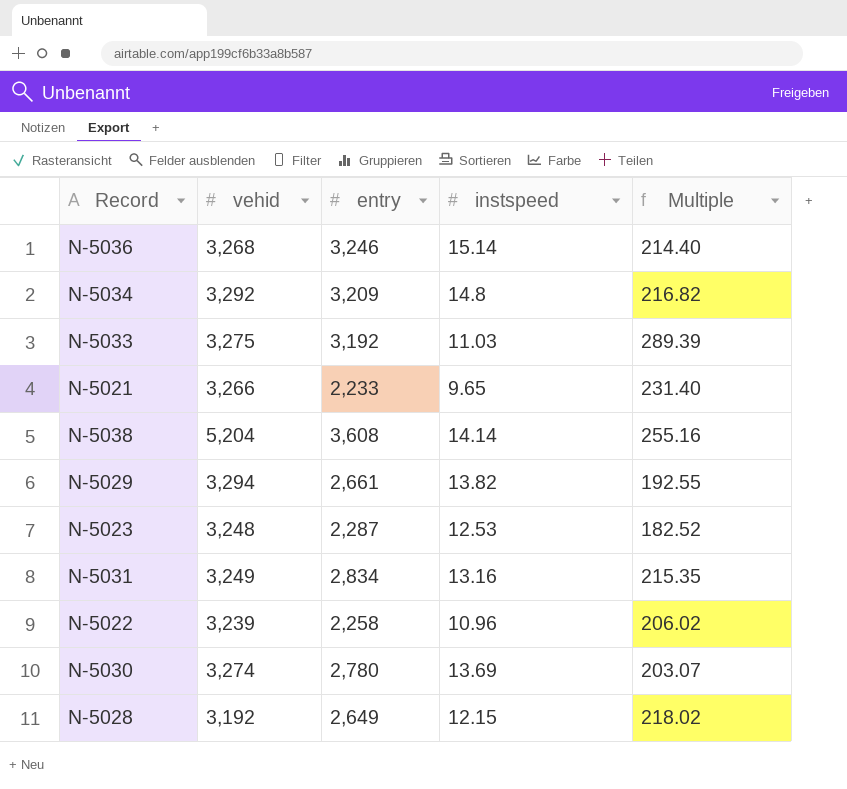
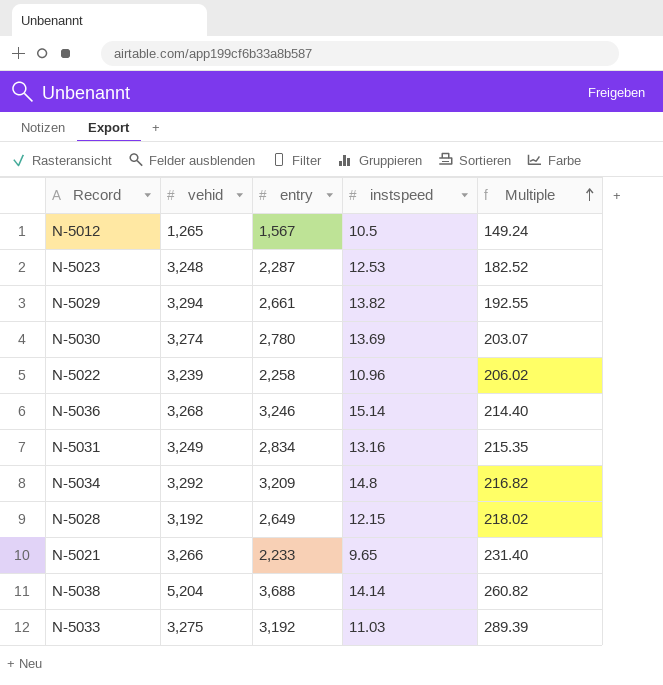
row order: none -> Multiple ascending
row N-5012: none -> 1,265 | 1,567 | 10.5 | 149.24
N-5038 | entry: 3,608 -> 3,688
N-5038 | Multiple: 255.16 -> 260.82

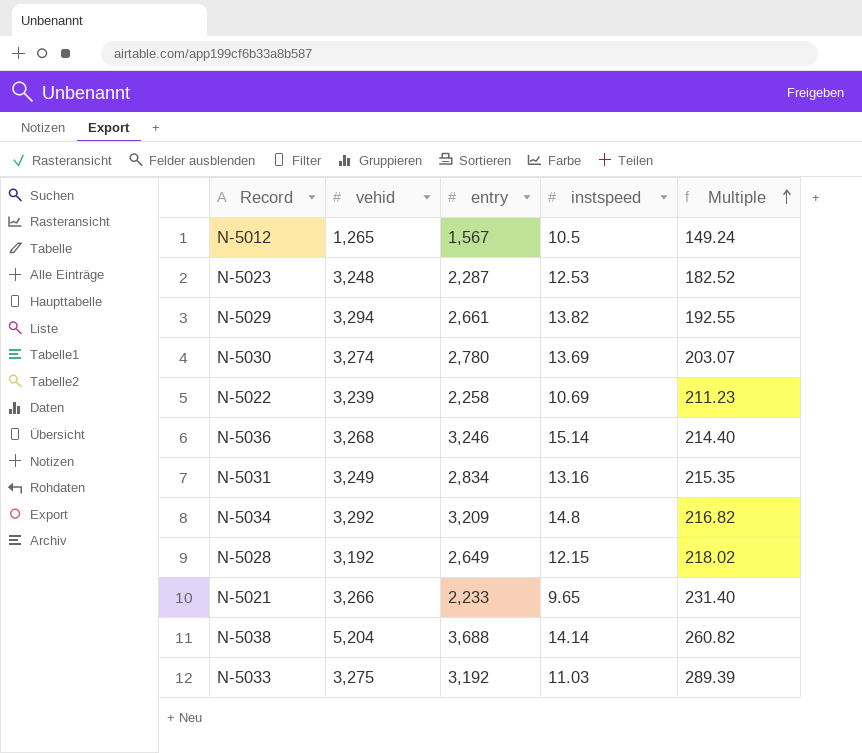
N-5022 | instspeed: 10.96 -> 10.69
N-5022 | Multiple: 206.02 -> 211.23

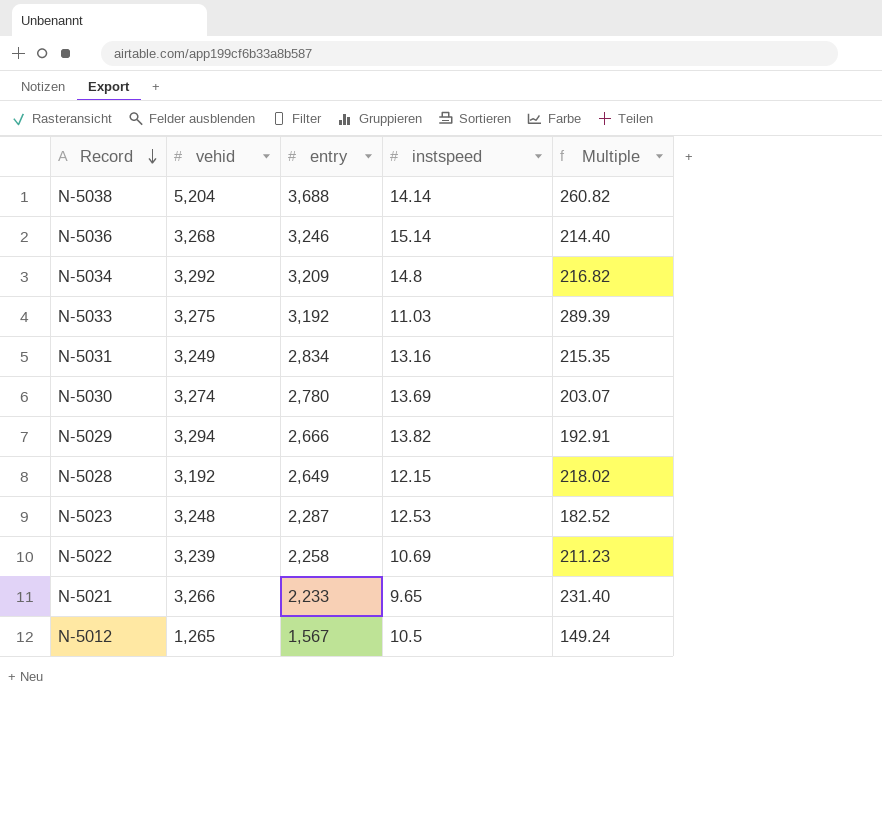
row order: Multiple ascending -> Record descending
N-5029 | entry: 2,661 -> 2,666
N-5029 | Multiple: 192.55 -> 192.91

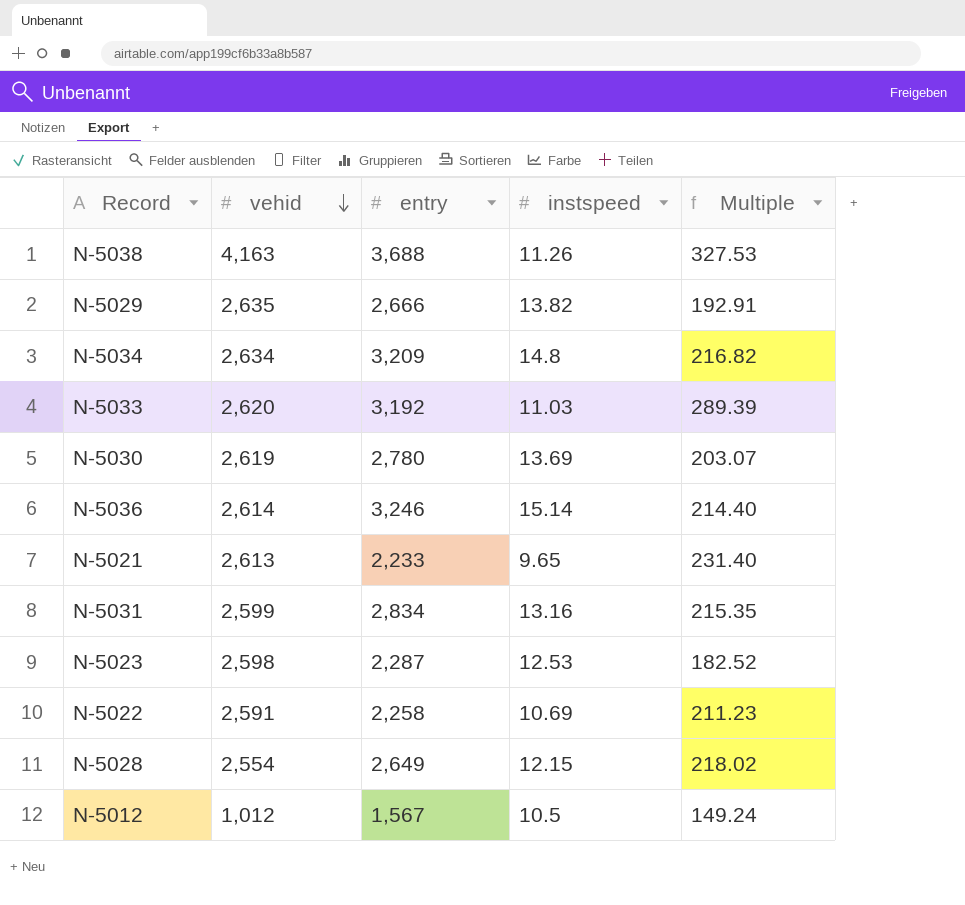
row order: Record descending -> vehid descending
N-5038 | vehid: 5,204 -> 4,163
N-5038 | instspeed: 14.14 -> 11.26
N-5038 | Multiple: 260.82 -> 327.53
N-5029 | vehid: 3,294 -> 2,635
N-5034 | vehid: 3,292 -> 2,634
N-5033 | vehid: 3,275 -> 2,620
N-5030 | vehid: 3,274 -> 2,619
N-5036 | vehid: 3,268 -> 2,614
N-5021 | vehid: 3,266 -> 2,613
N-5031 | vehid: 3,249 -> 2,599
N-5023 | vehid: 3,248 -> 2,598
N-5022 | vehid: 3,239 -> 2,591
N-5028 | vehid: 3,192 -> 2,554
N-5012 | vehid: 1,265 -> 1,012

